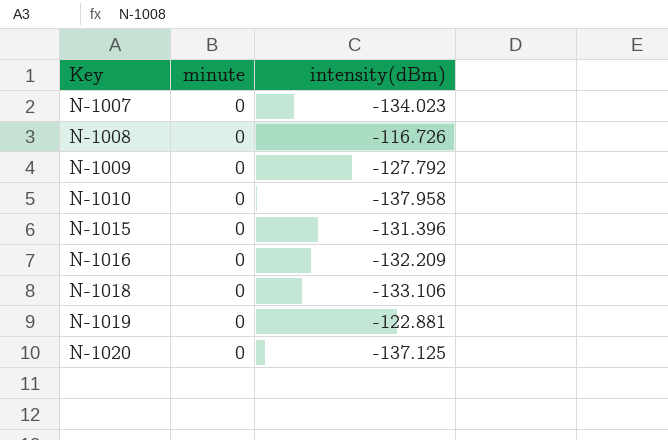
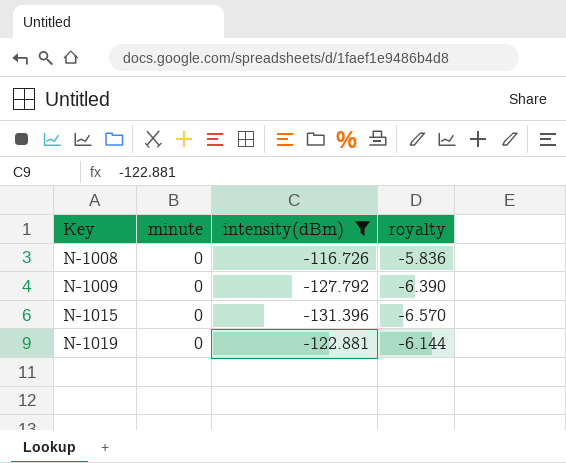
filter: none -> intensity(dBm) >= -131.396
column royalty | formula: none -> [intensity(dBm)] * 0.05

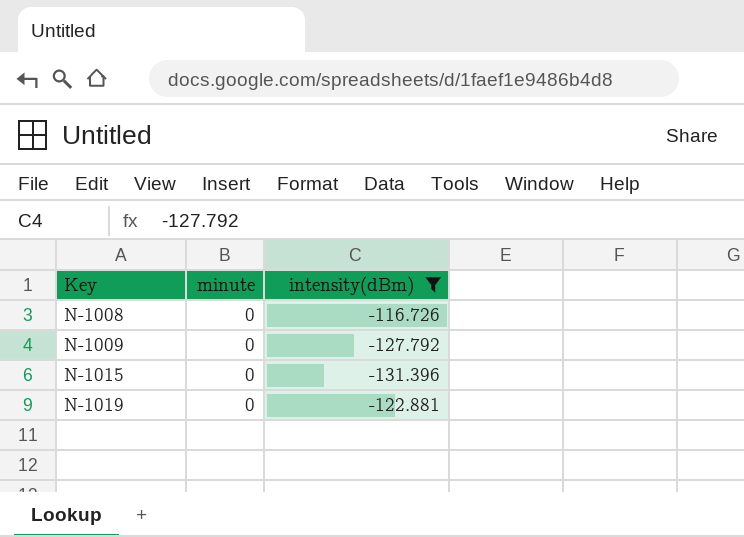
column royalty | formula: [intensity(dBm)] * 0.05 -> none

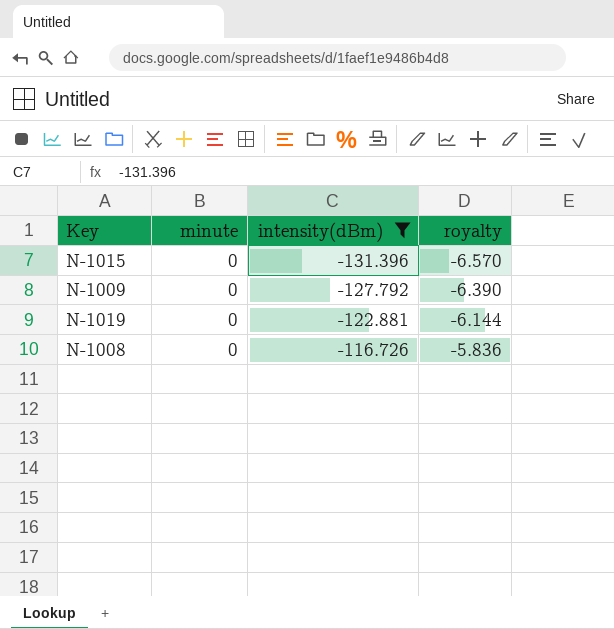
row order: Key ascending -> intensity(dBm) ascending
column royalty | formula: none -> [intensity(dBm)] * 0.05

